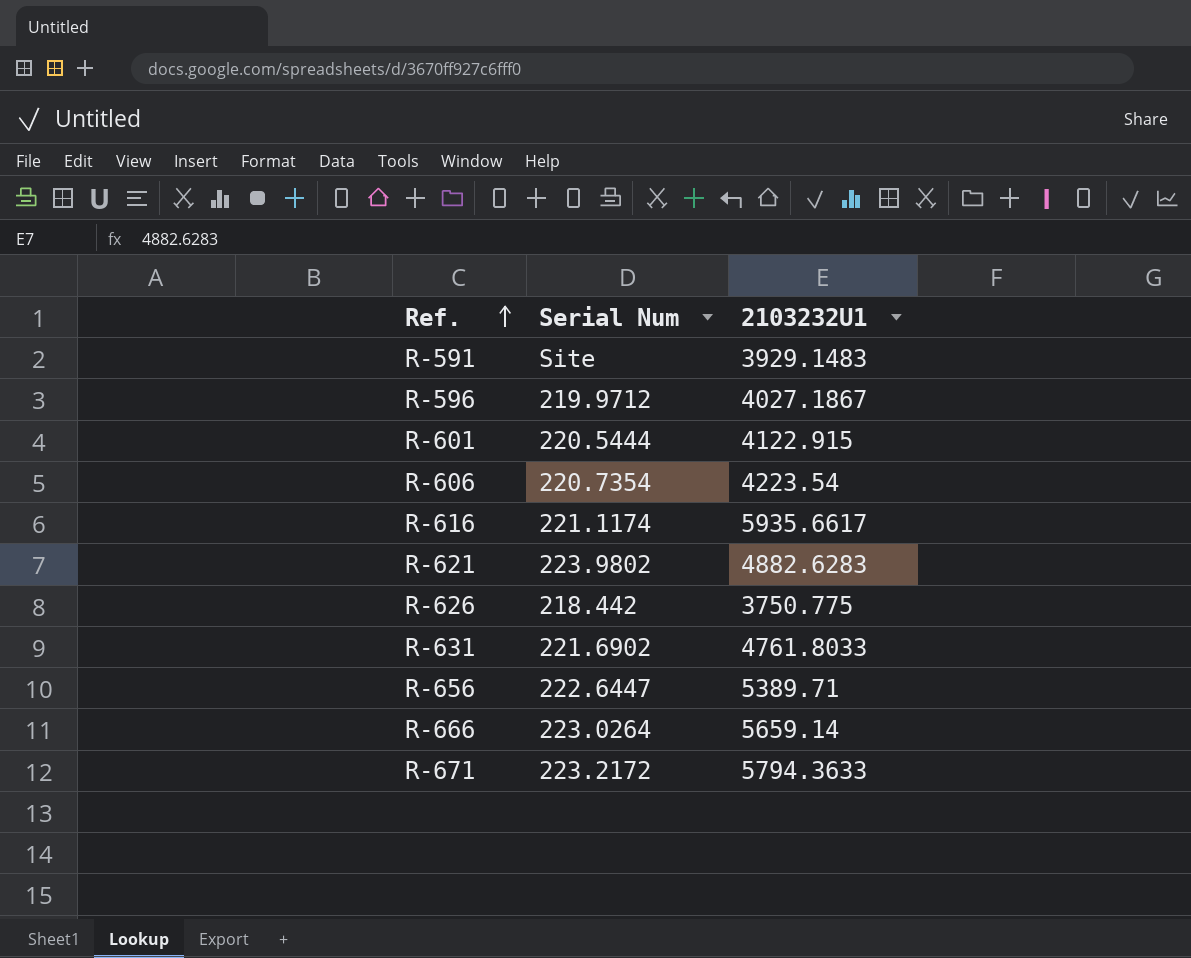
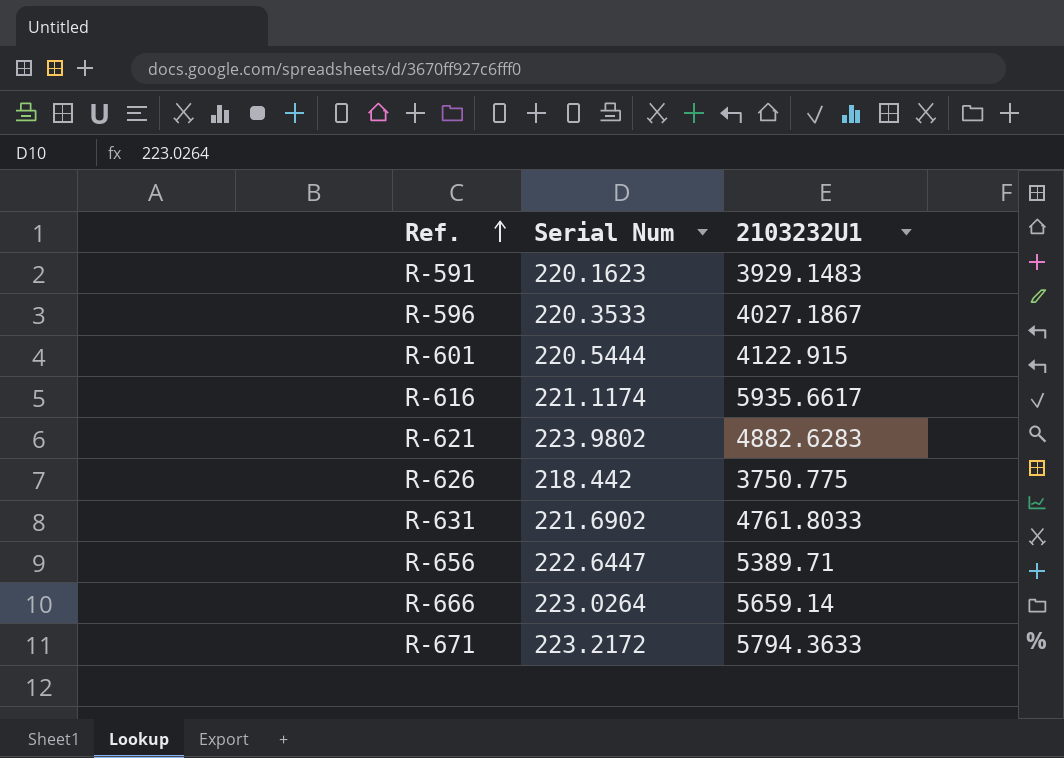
row R-606: 220.7354 | 4223.54 -> none
R-591 | Serial Num: Site -> 220.1623
R-596 | Serial Num: 219.9712 -> 220.3533

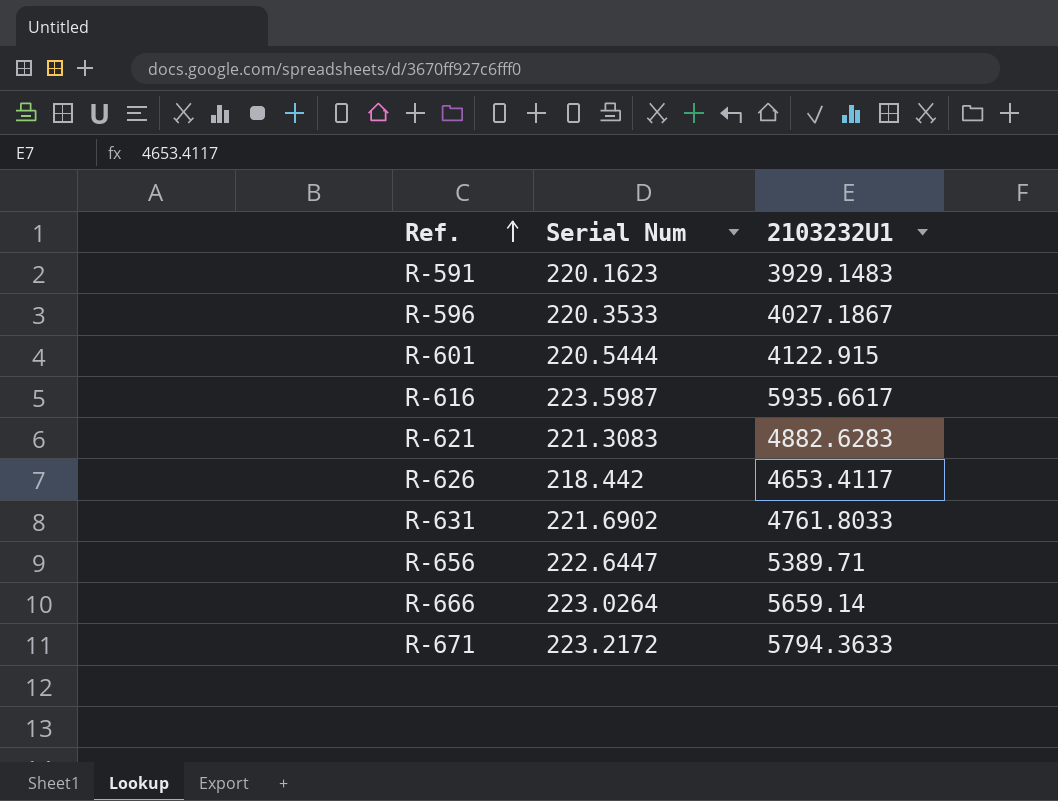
R-616 | Serial Num: 221.1174 -> 223.5987
R-621 | Serial Num: 223.9802 -> 221.3083
R-626 | 2103232U1: 3750.775 -> 4653.4117

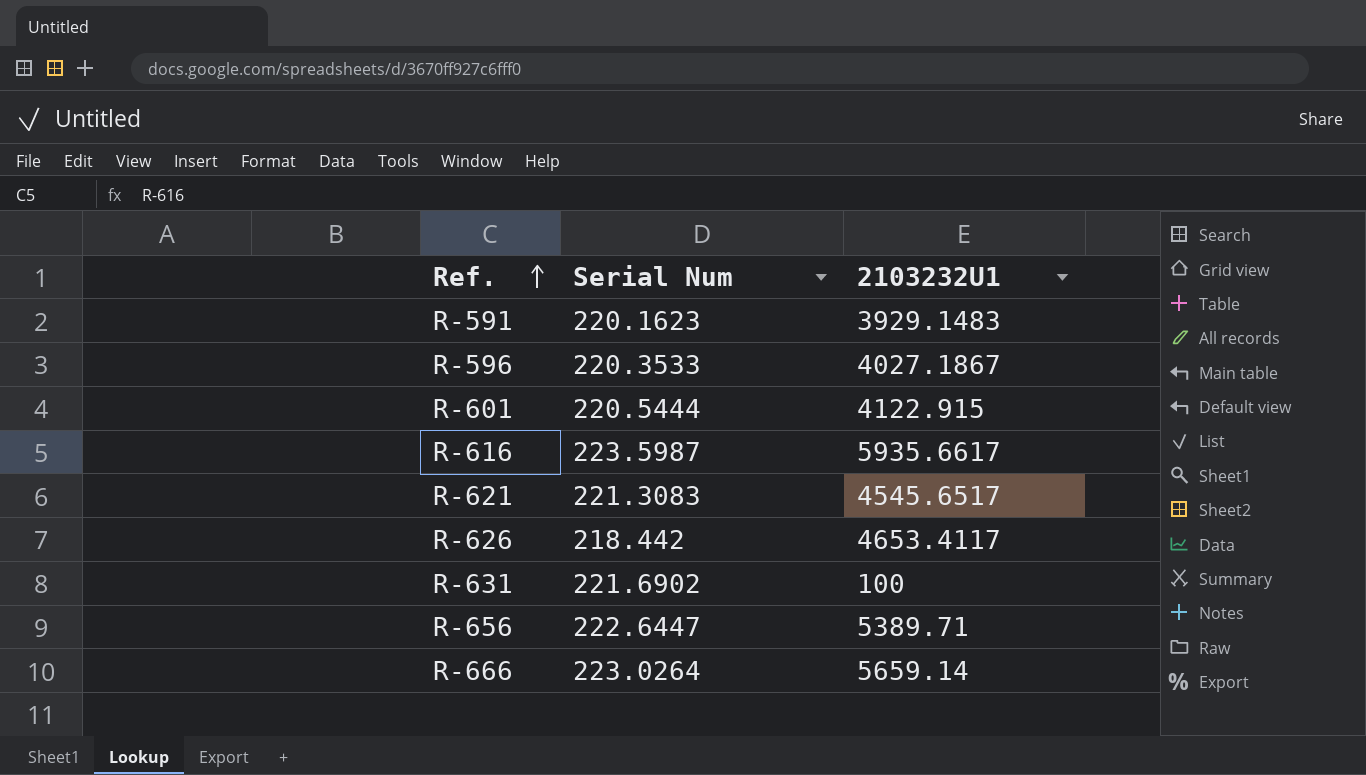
row R-671: 223.2172 | 5794.3633 -> none
R-621 | 2103232U1: 4882.6283 -> 4545.6517
R-631 | 2103232U1: 4761.8033 -> 100

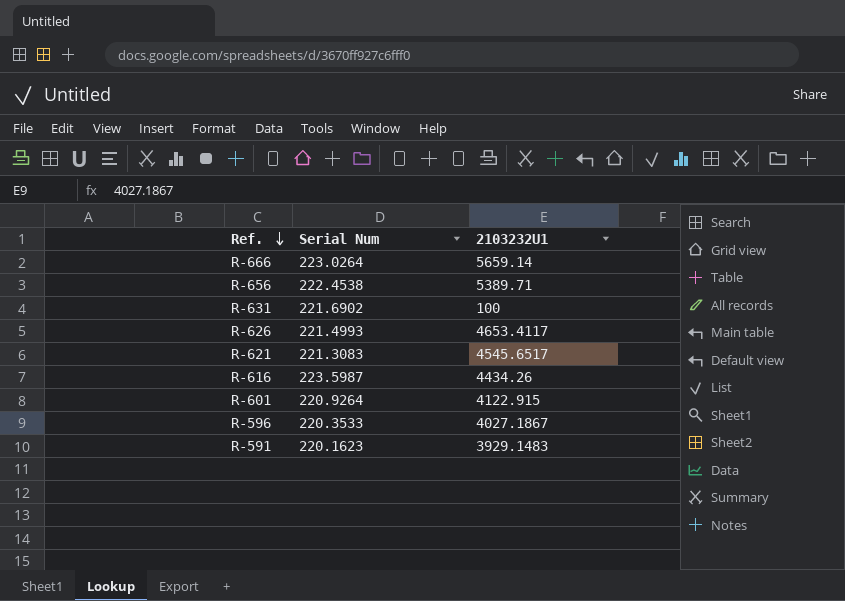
row order: Ref. ascending -> Ref. descending
R-656 | Serial Num: 222.6447 -> 222.4538
R-626 | Serial Num: 218.442 -> 221.4993
R-616 | 2103232U1: 5935.6617 -> 4434.26
R-601 | Serial Num: 220.5444 -> 220.9264

